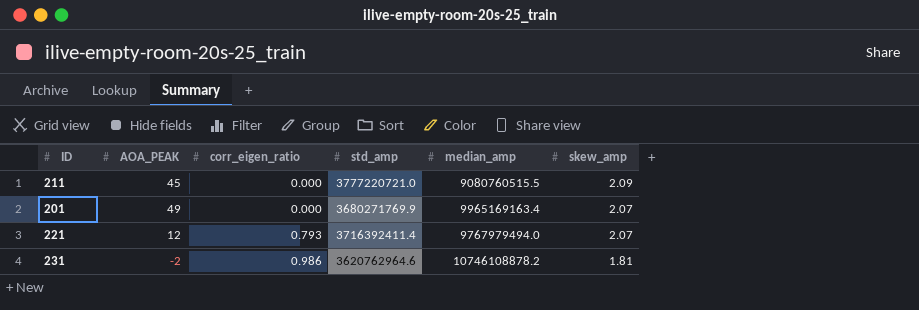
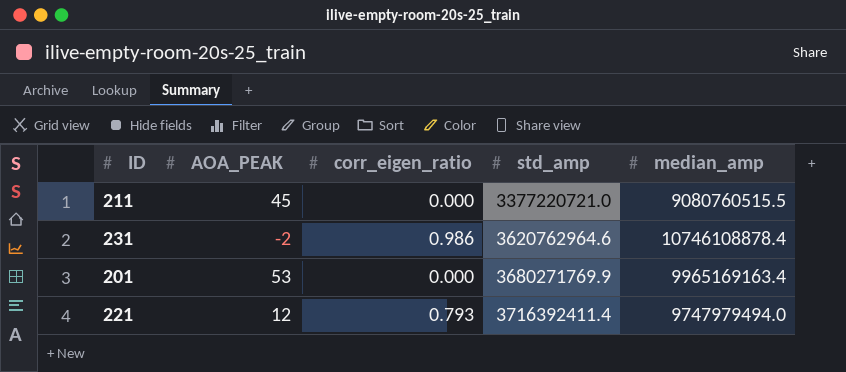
row order: corr_eigen_ratio ascending -> std_amp ascending
column skew_amp | position: 6 -> none
211 | std_amp: 3777220721.0 -> 3377220721.0
231 | median_amp: 10746108878.2 -> 10746108878.4
201 | AOA_PEAK: 49 -> 53
221 | median_amp: 9767979494.0 -> 9747979494.0

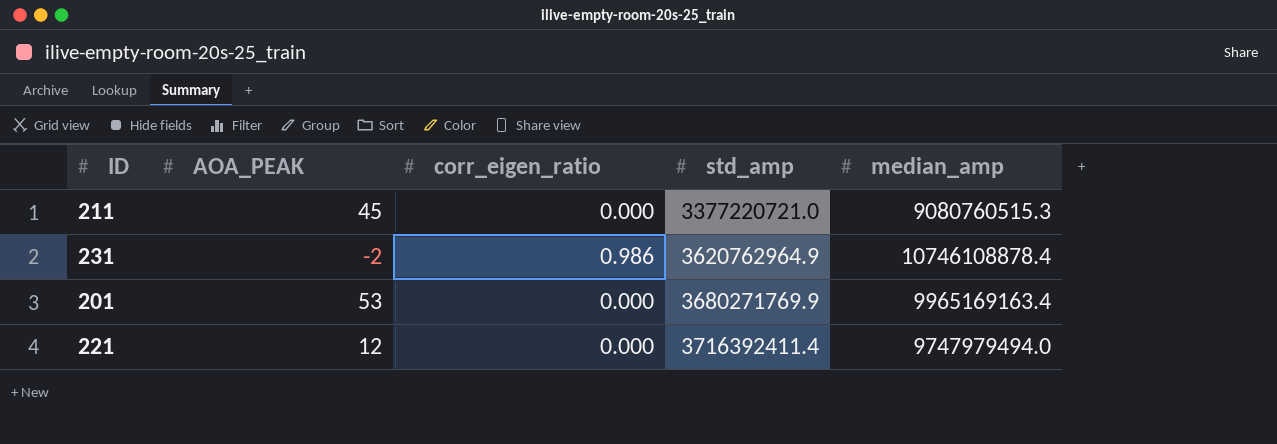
211 | median_amp: 9080760515.5 -> 9080760515.3
231 | std_amp: 3620762964.6 -> 3620762964.9
221 | corr_eigen_ratio: 0.793 -> 0.000

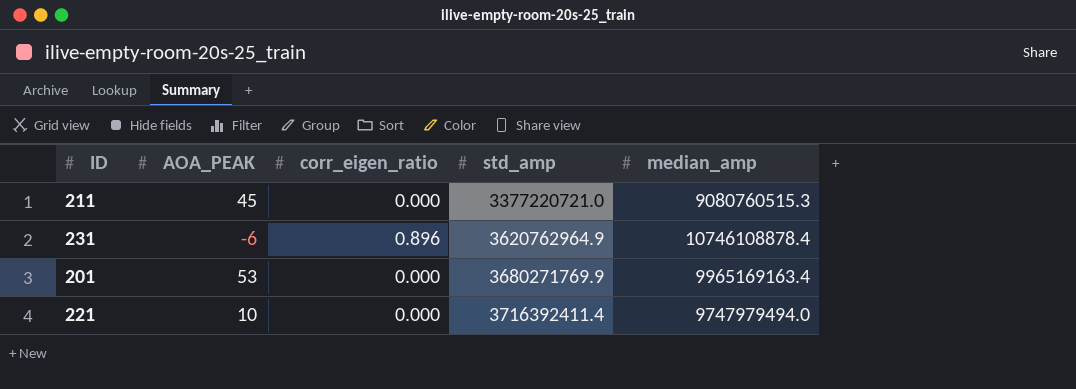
231 | AOA_PEAK: -2 -> -6
231 | corr_eigen_ratio: 0.986 -> 0.896
221 | AOA_PEAK: 12 -> 10

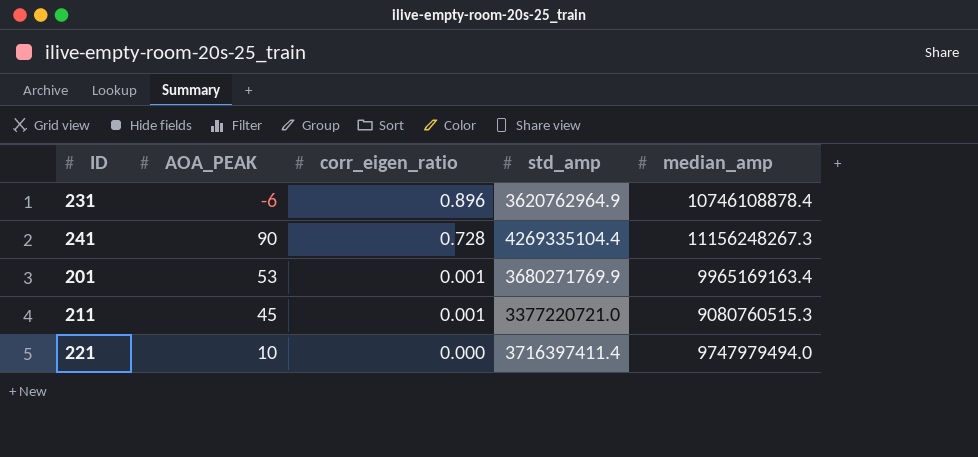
row order: std_amp ascending -> corr_eigen_ratio descending
row 241: none -> 90 | 0.728 | 4269335104.4 | 11156248267.3
201 | corr_eigen_ratio: 0.000 -> 0.001
211 | corr_eigen_ratio: 0.000 -> 0.001
221 | std_amp: 3716392411.4 -> 3716397411.4

